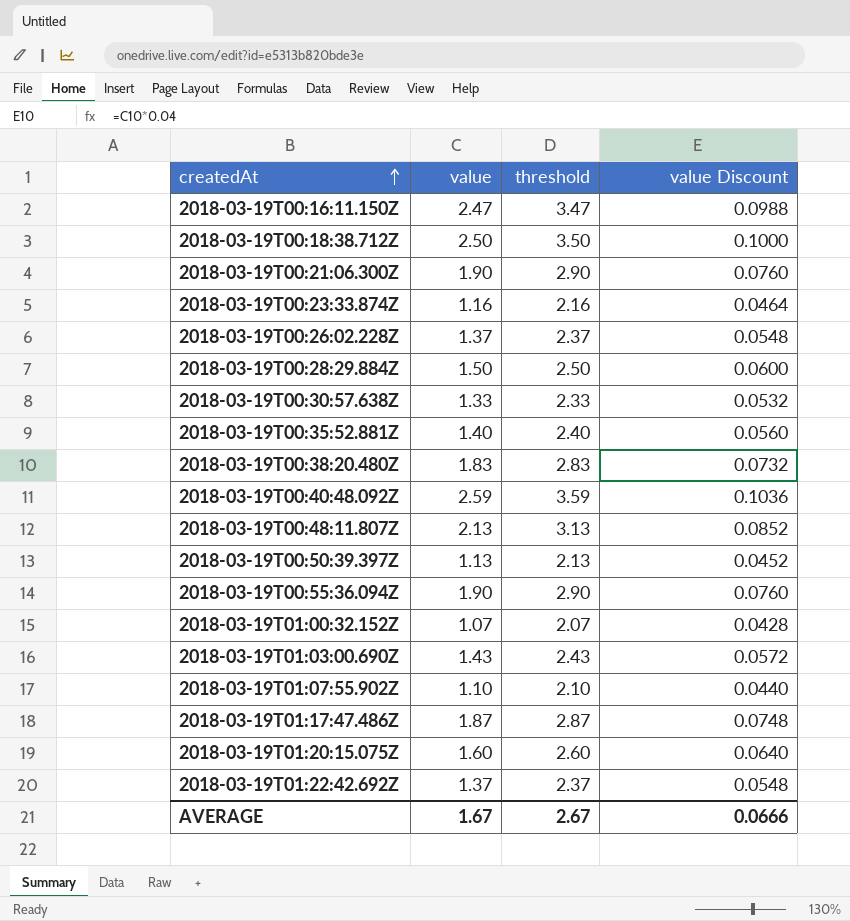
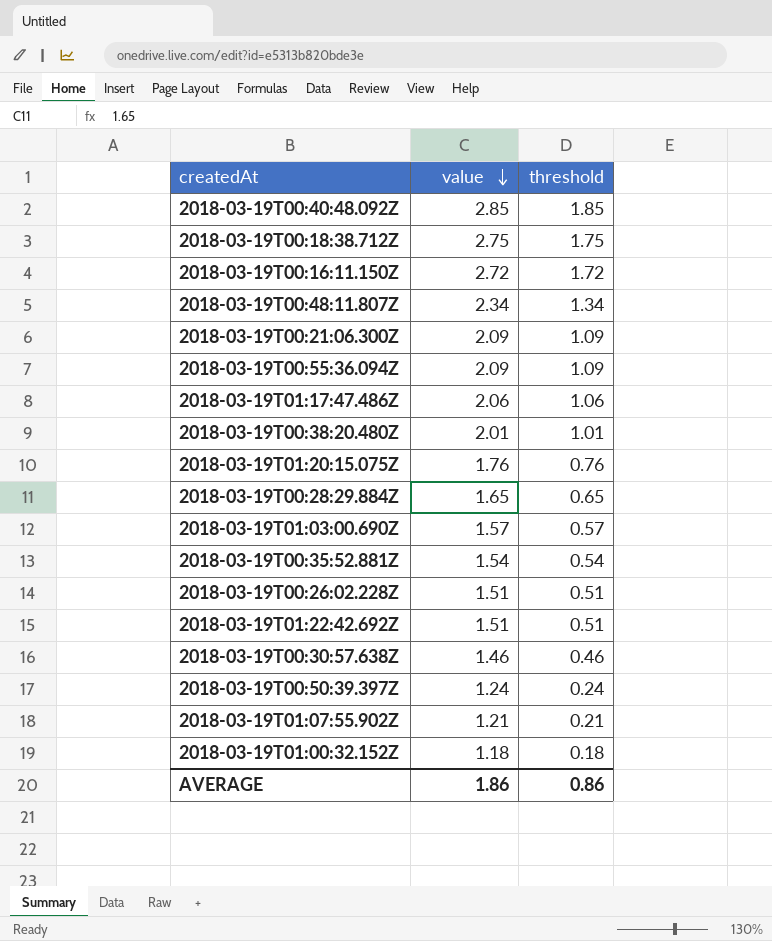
row order: createdAt ascending -> value descending
column value Discount | formula: [value] * 0.04 -> none
column threshold | formula: [value] + 1 -> [value] - 1
row 2018-03-19T00:23:33.874Z: 1.16 | 2.16 | 0.0464 -> none
2018-03-19T00:40:48.092Z | value: 2.59 -> 2.85
2018-03-19T00:18:38.712Z | value: 2.50 -> 2.75
2018-03-19T00:16:11.150Z | value: 2.47 -> 2.72
2018-03-19T00:48:11.807Z | value: 2.13 -> 2.34
2018-03-19T00:21:06.300Z | value: 1.90 -> 2.09
2018-03-19T00:55:36.094Z | value: 1.90 -> 2.09
2018-03-19T01:17:47.486Z | value: 1.87 -> 2.06
2018-03-19T00:38:20.480Z | value: 1.83 -> 2.01
2018-03-19T01:20:15.075Z | value: 1.60 -> 1.76
2018-03-19T00:28:29.884Z | value: 1.50 -> 1.65
2018-03-19T01:03:00.690Z | value: 1.43 -> 1.57
2018-03-19T00:35:52.881Z | value: 1.40 -> 1.54
2018-03-19T00:26:02.228Z | value: 1.37 -> 1.51
2018-03-19T01:22:42.692Z | value: 1.37 -> 1.51
2018-03-19T00:30:57.638Z | value: 1.33 -> 1.46
2018-03-19T00:50:39.397Z | value: 1.13 -> 1.24
2018-03-19T01:07:55.902Z | value: 1.10 -> 1.21
2018-03-19T01:00:32.152Z | value: 1.07 -> 1.18
AVERAGE | value: 1.67 -> 1.86
AVERAGE | threshold: 2.67 -> 0.86

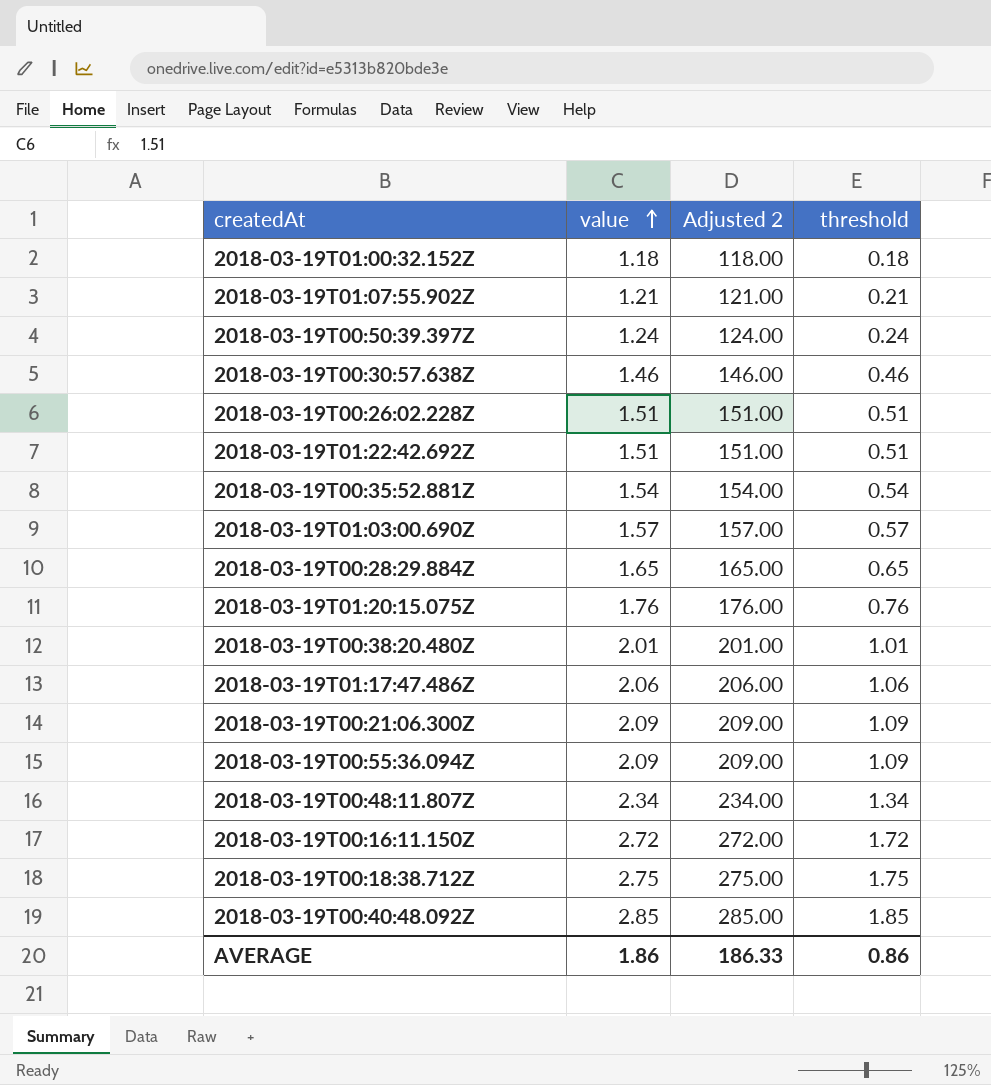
row order: value descending -> value ascending
column Adjusted 2 | formula: none -> [value] * 100

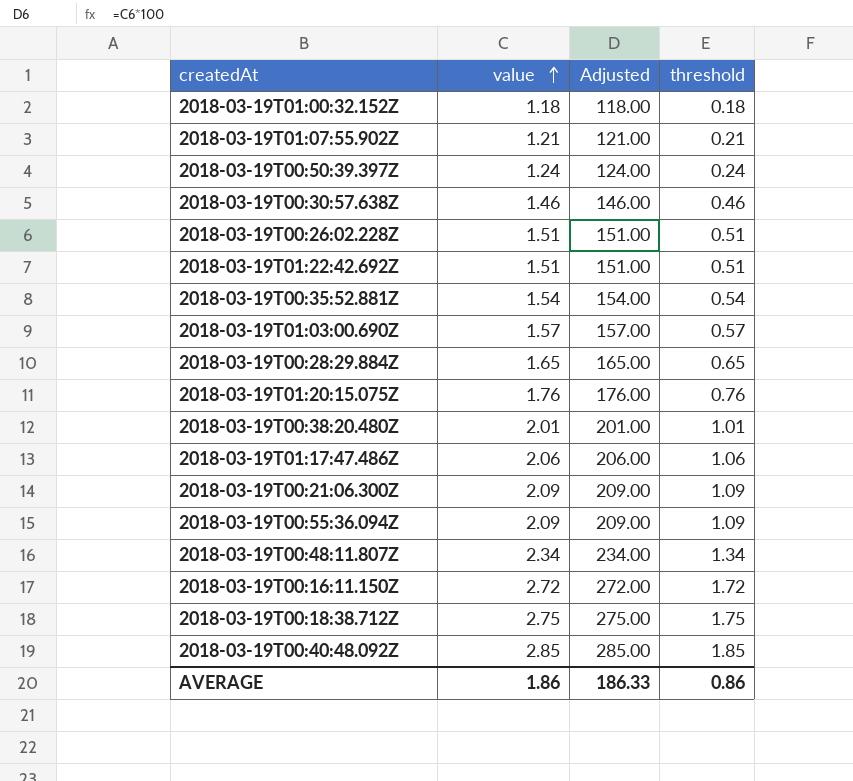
column name: Adjusted 2 -> Adjusted

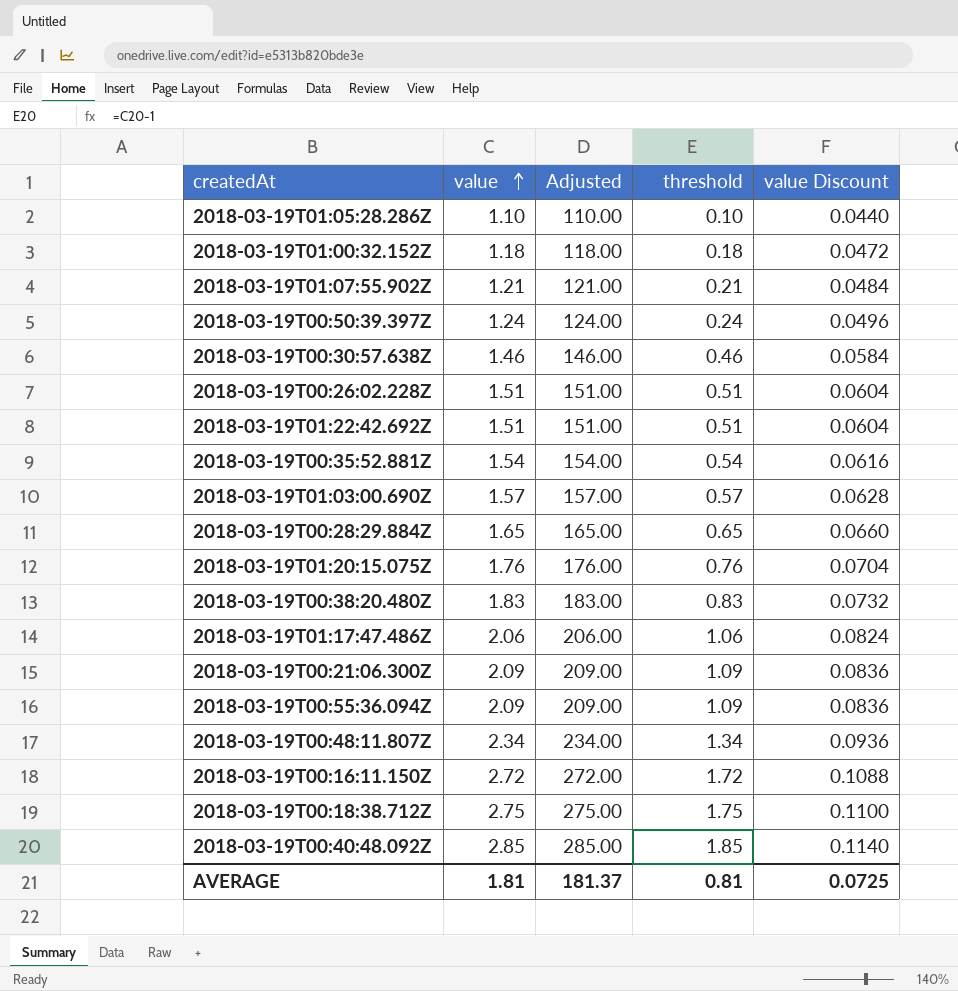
column value Discount | formula: none -> [value] * 0.04
row 2018-03-19T01:05:28.286Z: none -> 1.10 | 110.00 | 0.10 | 0.0440
2018-03-19T00:38:20.480Z | value: 2.01 -> 1.83
2018-03-19T00:38:20.480Z | Adjusted: 201.00 -> 183.00
2018-03-19T00:38:20.480Z | threshold: 1.01 -> 0.83
AVERAGE | value: 1.86 -> 1.81
AVERAGE | Adjusted: 186.33 -> 181.37
AVERAGE | threshold: 0.86 -> 0.81

